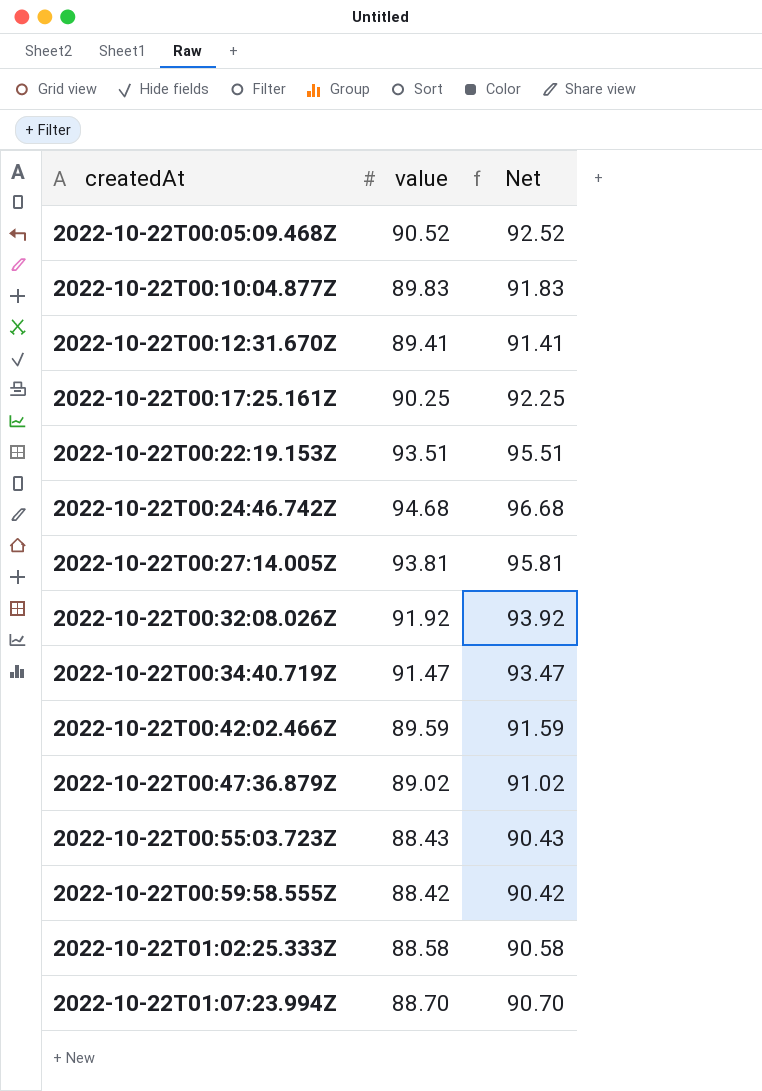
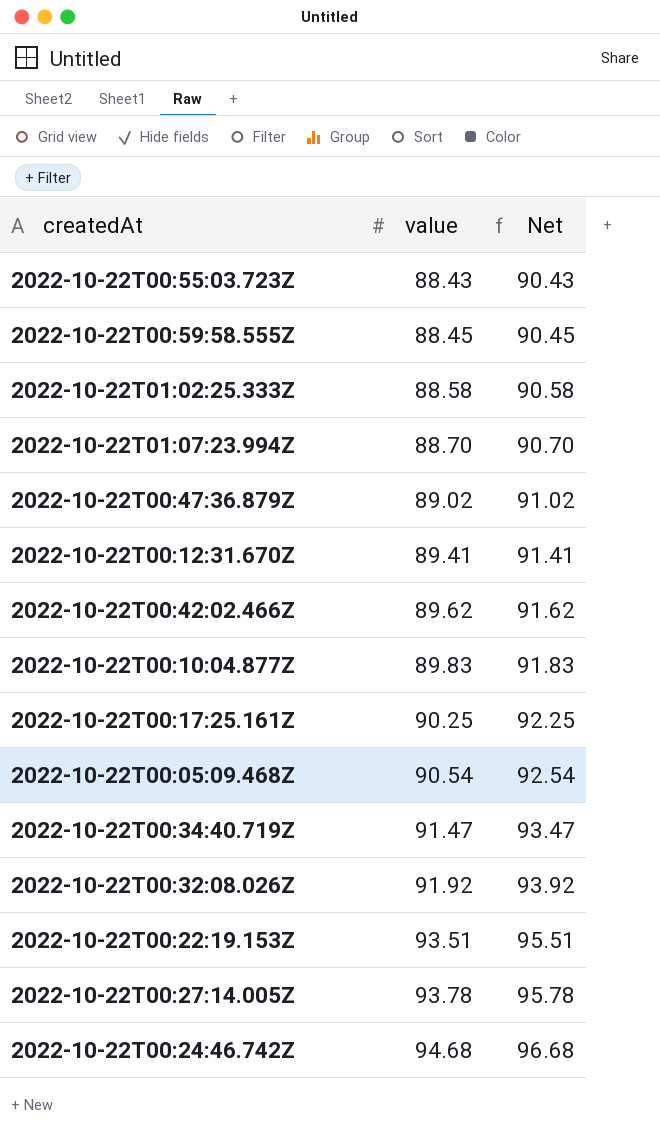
row order: createdAt ascending -> value ascending
2022-10-22T00:59:58.555Z | value: 88.42 -> 88.45
2022-10-22T00:59:58.555Z | Net: 90.42 -> 90.45
2022-10-22T00:42:02.466Z | value: 89.59 -> 89.62
2022-10-22T00:42:02.466Z | Net: 91.59 -> 91.62
2022-10-22T00:05:09.468Z | value: 90.52 -> 90.54
2022-10-22T00:05:09.468Z | Net: 92.52 -> 92.54
2022-10-22T00:27:14.005Z | value: 93.81 -> 93.78
2022-10-22T00:27:14.005Z | Net: 95.81 -> 95.78

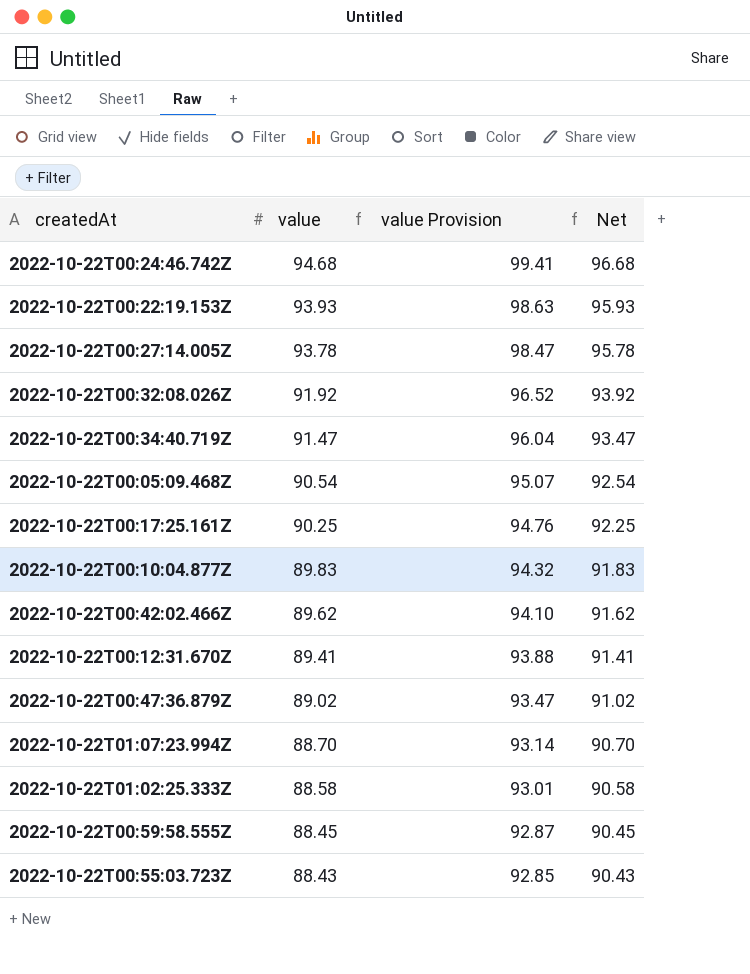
row order: value ascending -> value descending
column value Provision | formula: none -> [value] * 1.05
2022-10-22T00:22:19.153Z | value: 93.51 -> 93.93
2022-10-22T00:22:19.153Z | Net: 95.51 -> 95.93

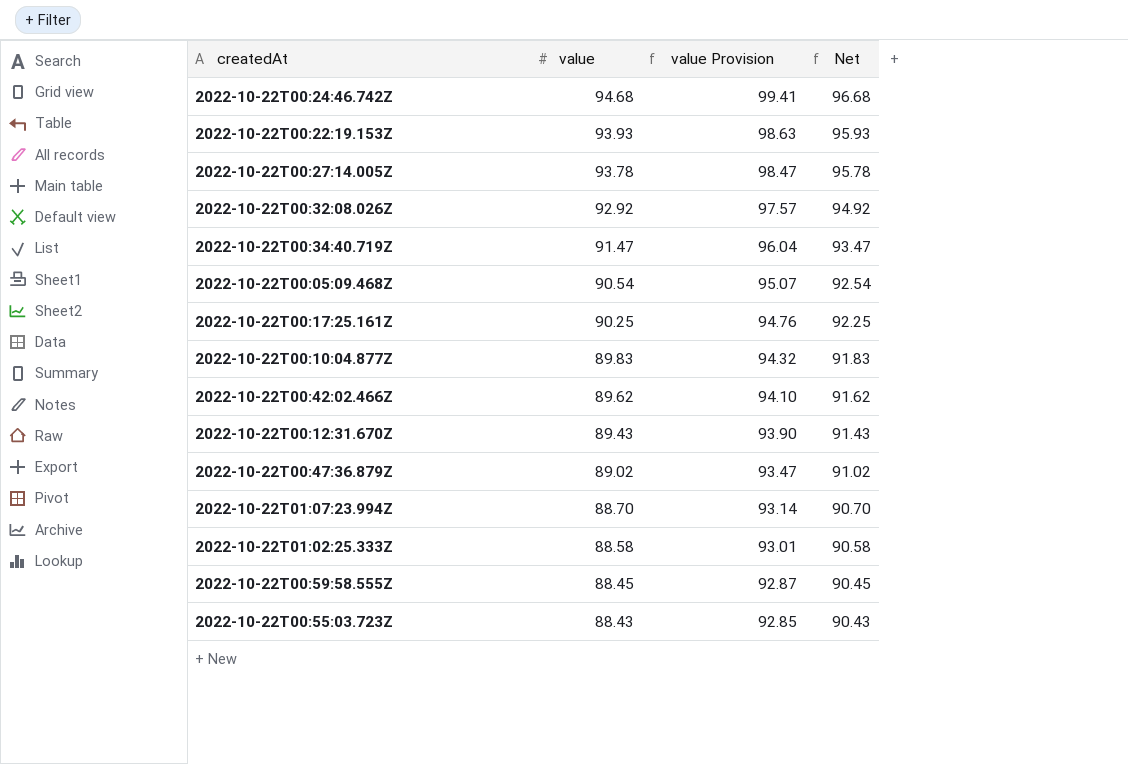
2022-10-22T00:32:08.026Z | value: 91.92 -> 92.92
2022-10-22T00:32:08.026Z | value Provision: 96.52 -> 97.57
2022-10-22T00:32:08.026Z | Net: 93.92 -> 94.92
2022-10-22T00:12:31.670Z | value: 89.41 -> 89.43
2022-10-22T00:12:31.670Z | value Provision: 93.88 -> 93.90
2022-10-22T00:12:31.670Z | Net: 91.41 -> 91.43

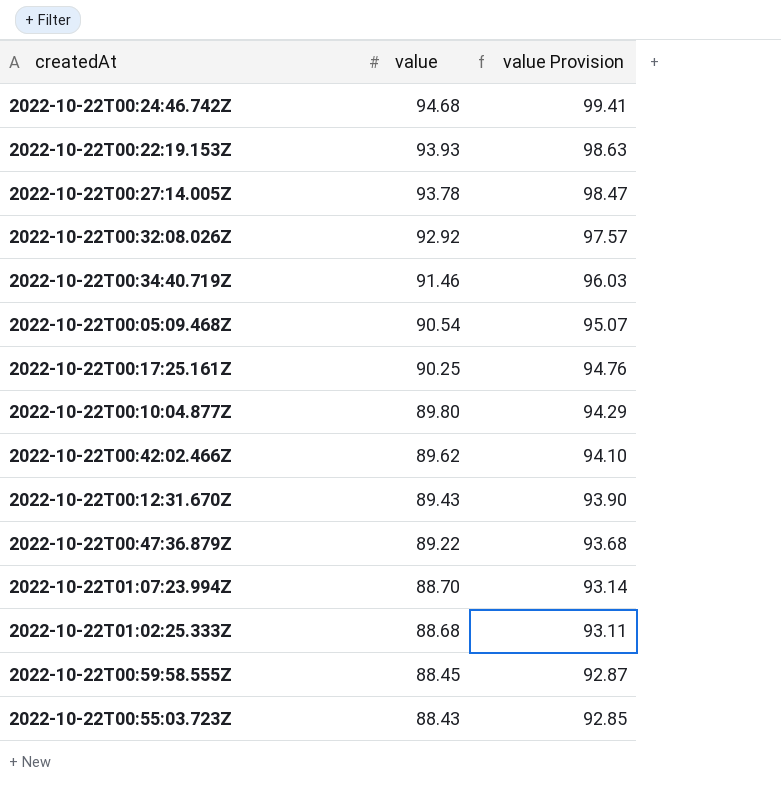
column Net | formula: [value] + 2 -> none
2022-10-22T00:34:40.719Z | value: 91.47 -> 91.46
2022-10-22T00:34:40.719Z | value Provision: 96.04 -> 96.03
2022-10-22T00:10:04.877Z | value: 89.83 -> 89.80
2022-10-22T00:10:04.877Z | value Provision: 94.32 -> 94.29
2022-10-22T00:47:36.879Z | value: 89.02 -> 89.22
2022-10-22T00:47:36.879Z | value Provision: 93.47 -> 93.68
2022-10-22T01:02:25.333Z | value: 88.58 -> 88.68
2022-10-22T01:02:25.333Z | value Provision: 93.01 -> 93.11

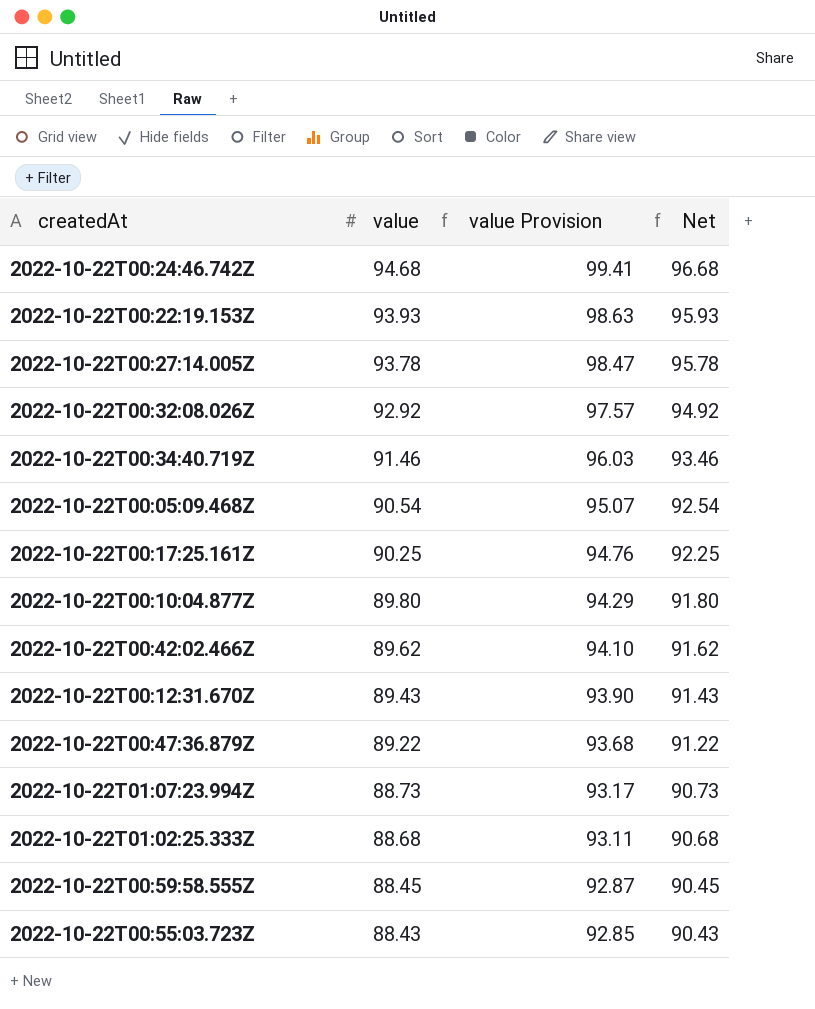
column Net | formula: none -> [value] + 2
2022-10-22T01:07:23.994Z | value: 88.70 -> 88.73
2022-10-22T01:07:23.994Z | value Provision: 93.14 -> 93.17

